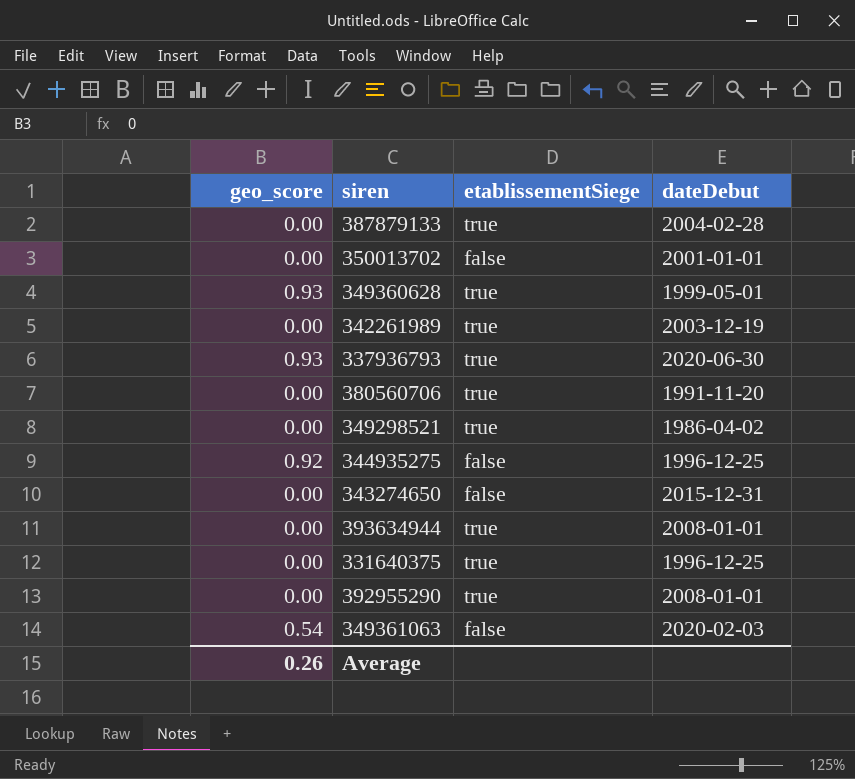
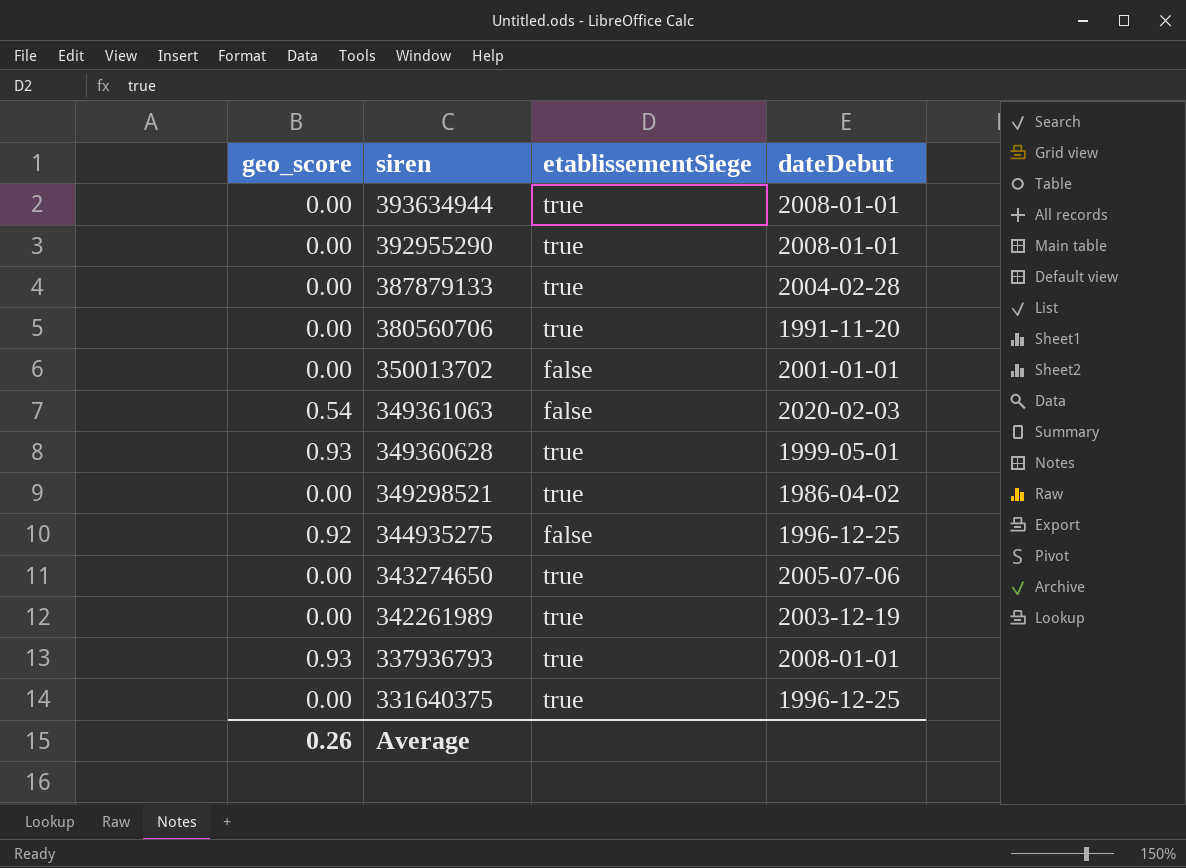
row order: none -> siren descending
343274650 | etablissementSiege: false -> true
343274650 | dateDebut: 2015-12-31 -> 2005-07-06
337936793 | dateDebut: 2020-06-30 -> 2008-01-01

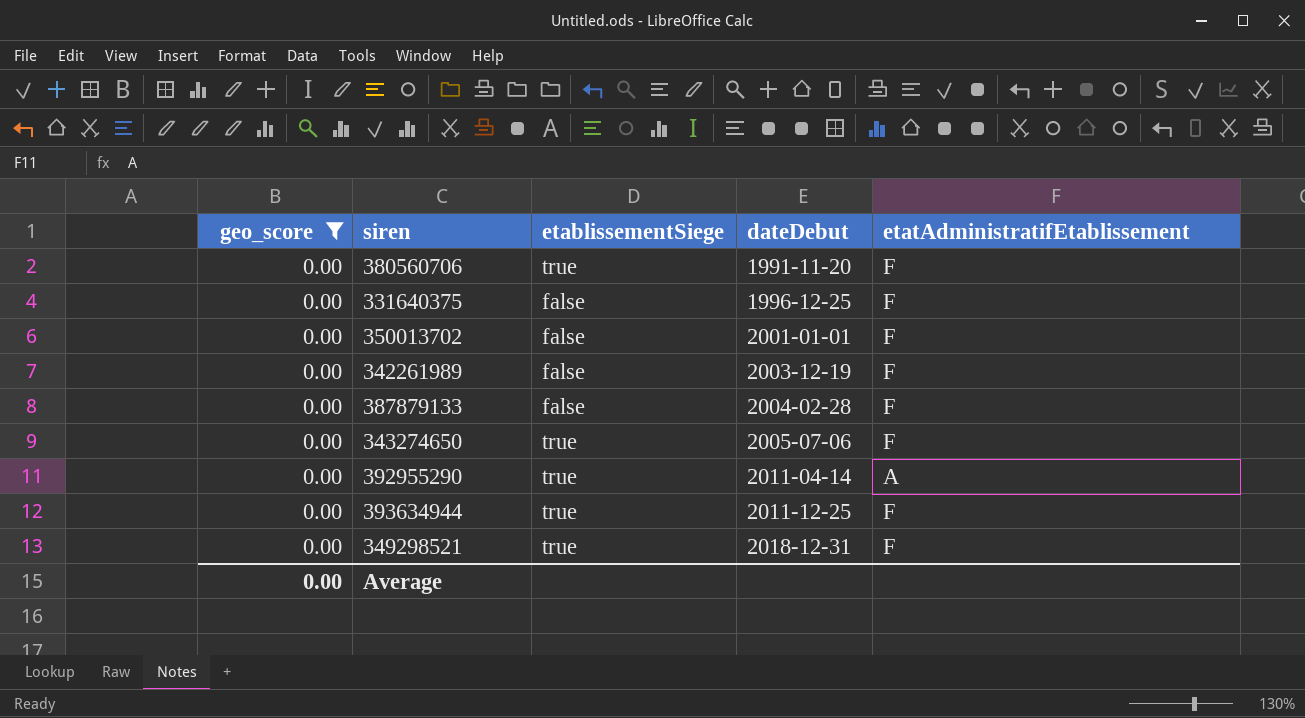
filter: none -> geo_score = 0.00
row order: siren descending -> dateDebut ascending
column etatAdministratifEtablissement | position: none -> 5
331640375 | etablissementSiege: true -> false
342261989 | etablissementSiege: true -> false
387879133 | etablissementSiege: true -> false
392955290 | dateDebut: 2008-01-01 -> 2011-04-14
393634944 | dateDebut: 2008-01-01 -> 2011-12-25
349298521 | dateDebut: 1986-04-02 -> 2018-12-31
Average | geo_score: 0.26 -> 0.00

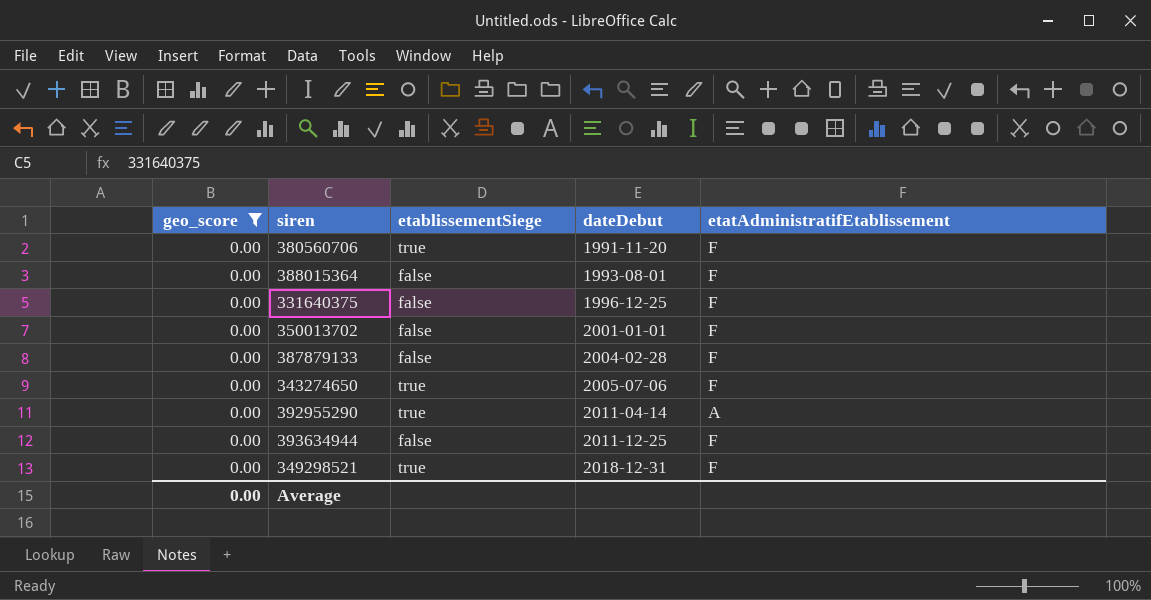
row 342261989: 0.00 | false | 2003-12-19 | F -> none
row 388015364: none -> 0.00 | false | 1993-08-01 | F
393634944 | etablissementSiege: true -> false

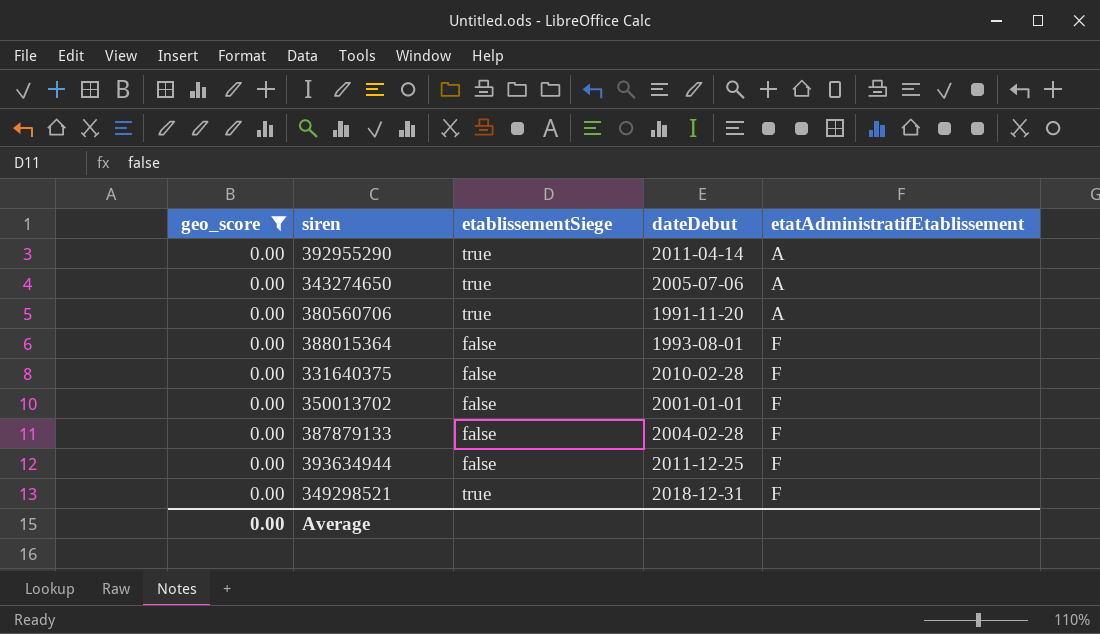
row order: dateDebut ascending -> etatAdministratifEtablissement ascending
343274650 | etatAdministratifEtablissement: F -> A
380560706 | etatAdministratifEtablissement: F -> A
331640375 | dateDebut: 1996-12-25 -> 2010-02-28

